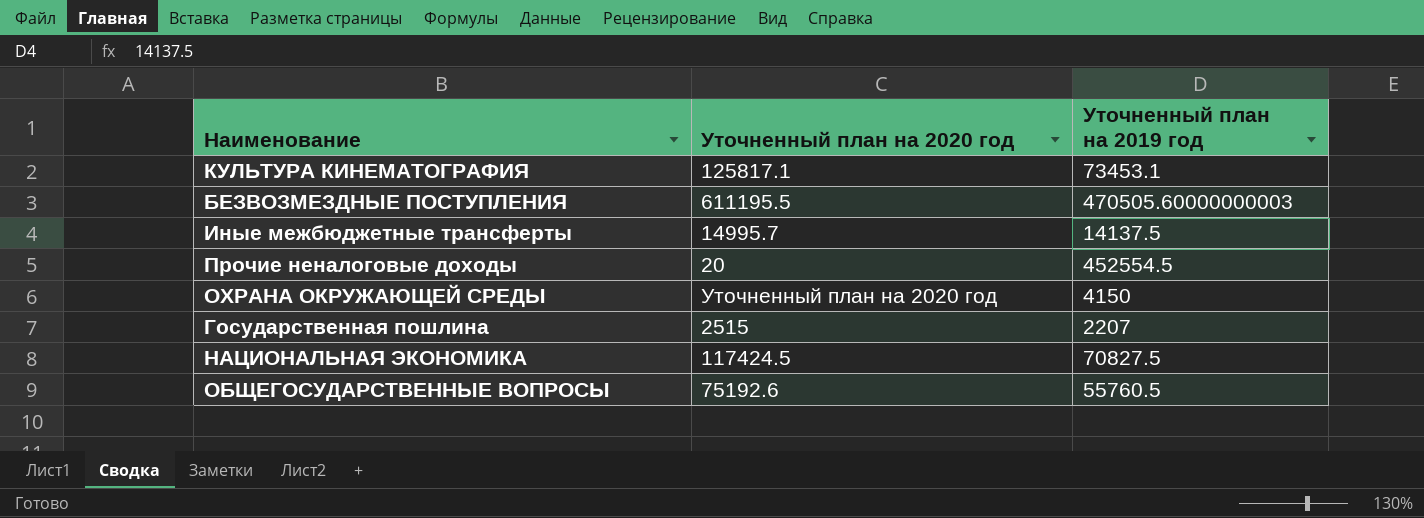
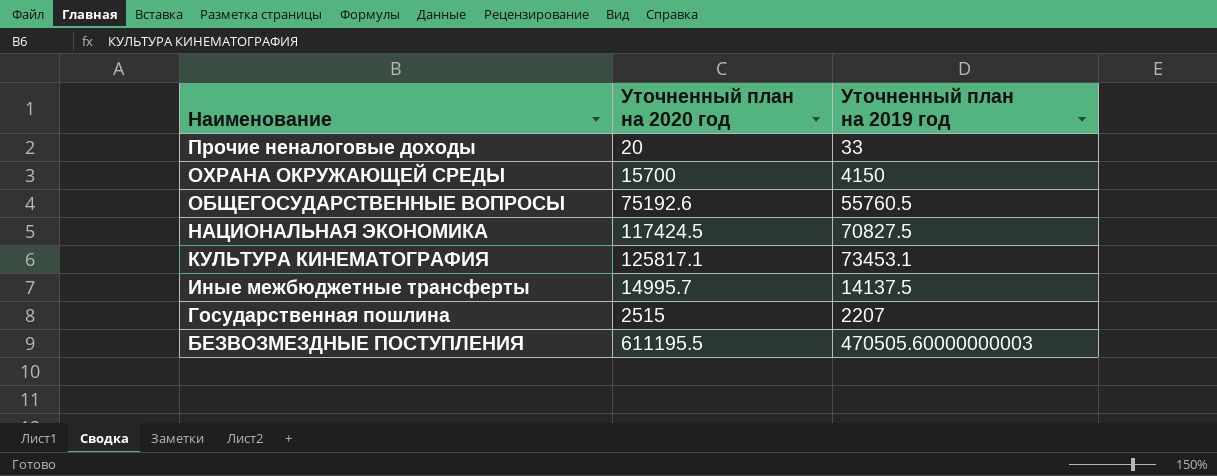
row order: none -> Наименование descending
Прочие неналоговые доходы | Уточненный план на 2019 год: 452554.5 -> 33
ОХРАНА ОКРУЖАЮЩЕЙ СРЕДЫ | Уточненный план на 2020 год: Уточненный план на 2020 год -> 15700

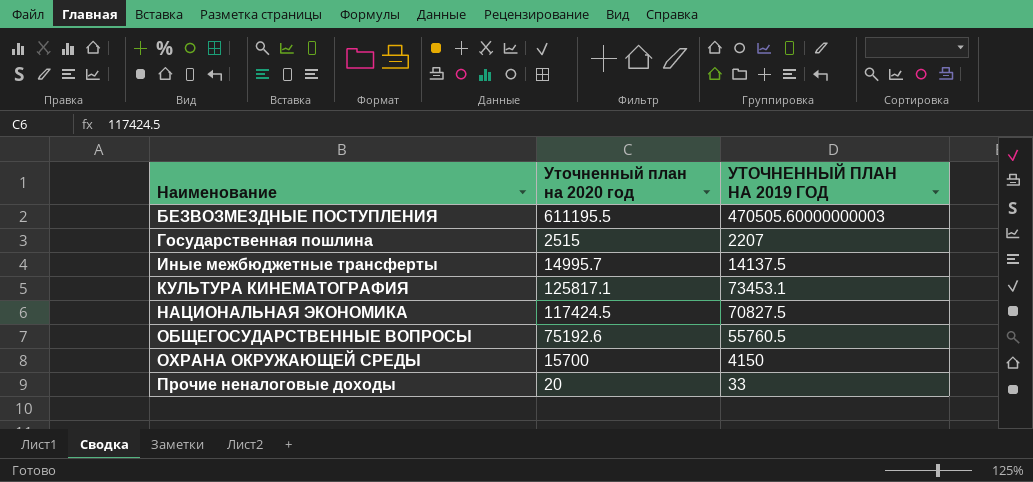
row order: Наименование descending -> Наименование ascending
column name: Уточненный план на 2019 год -> УТОЧНЕННЫЙ ПЛАН НА 2019 ГОД

